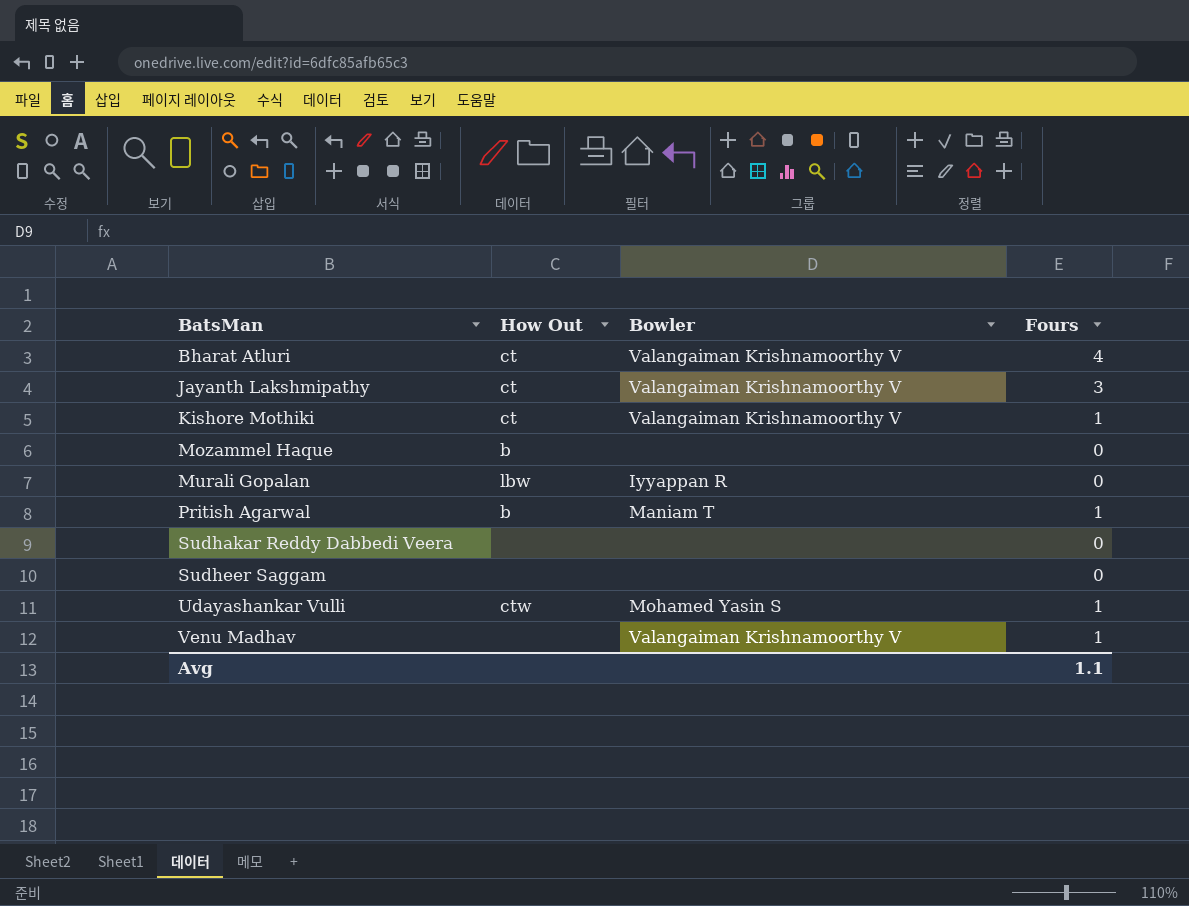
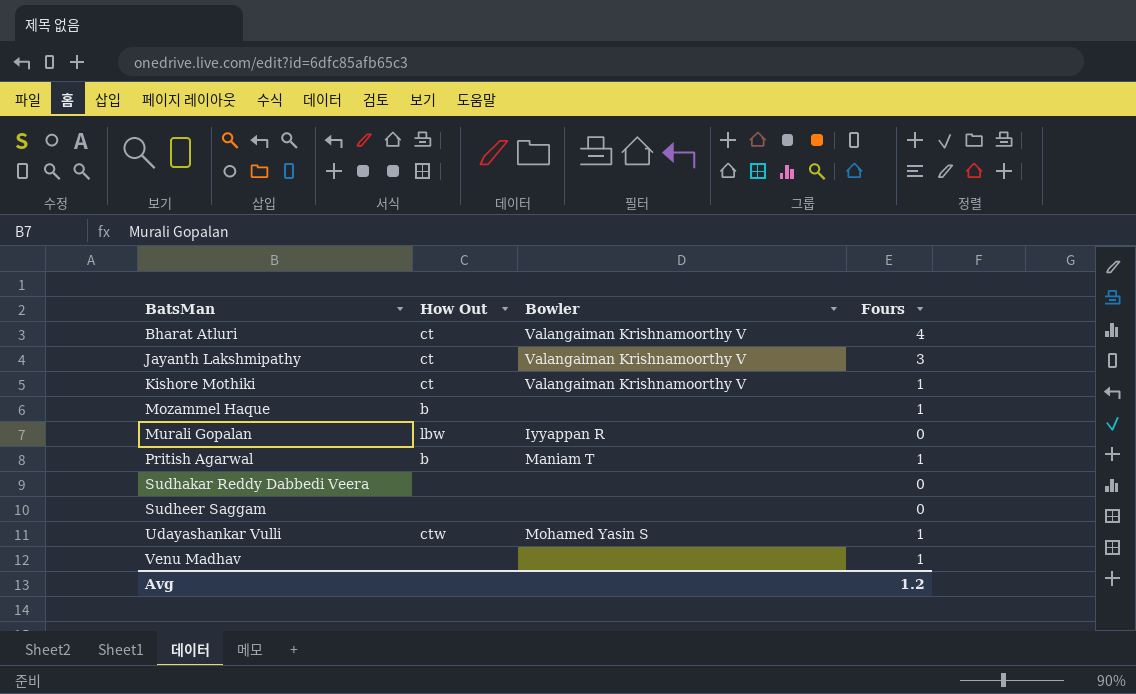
Mozammel Haque | Fours: 0 -> 1
Venu Madhav | Bowler: Valangaiman Krishnamoorthy V -> none
Avg | Fours: 1.1 -> 1.2

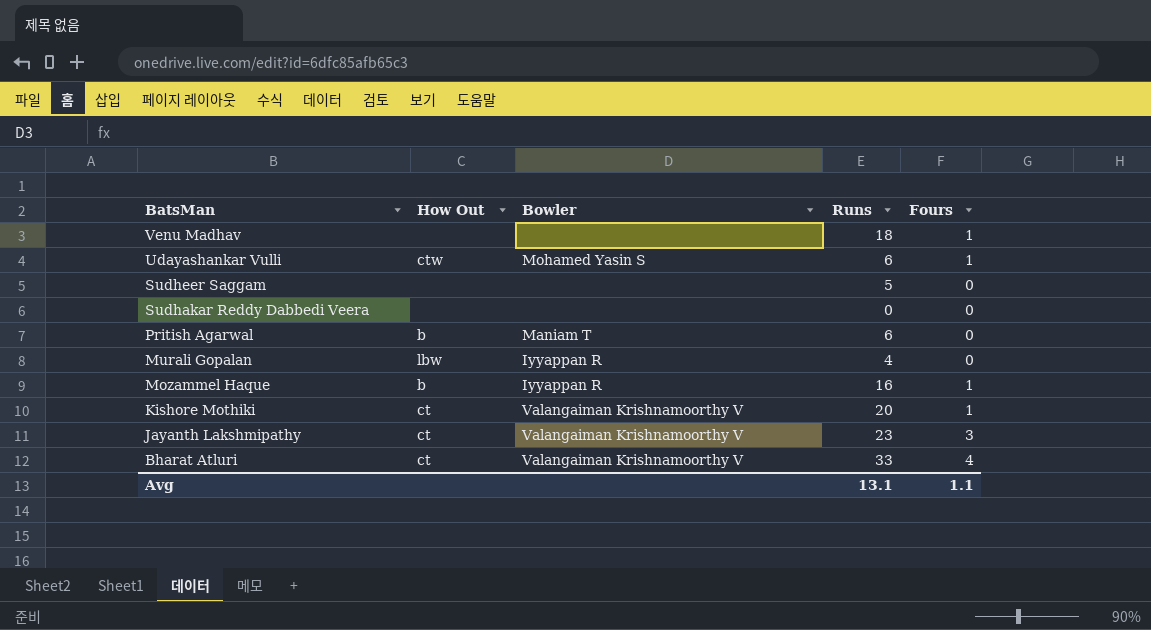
row order: BatsMan ascending -> BatsMan descending
column Runs | position: none -> 4
Pritish Agarwal | Fours: 1 -> 0
Mozammel Haque | Bowler: none -> Iyyappan R
Avg | Fours: 1.2 -> 1.1

